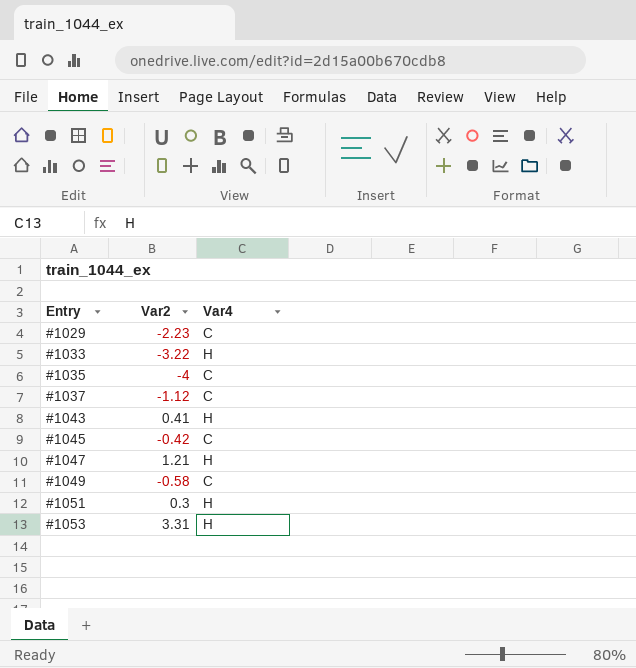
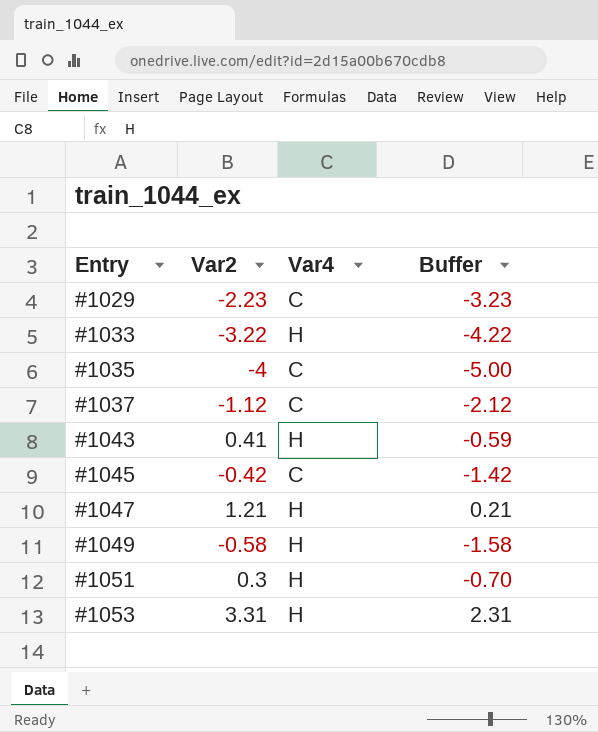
column Buffer | formula: none -> [Var2] - 1
#1049 | Var4: C -> H

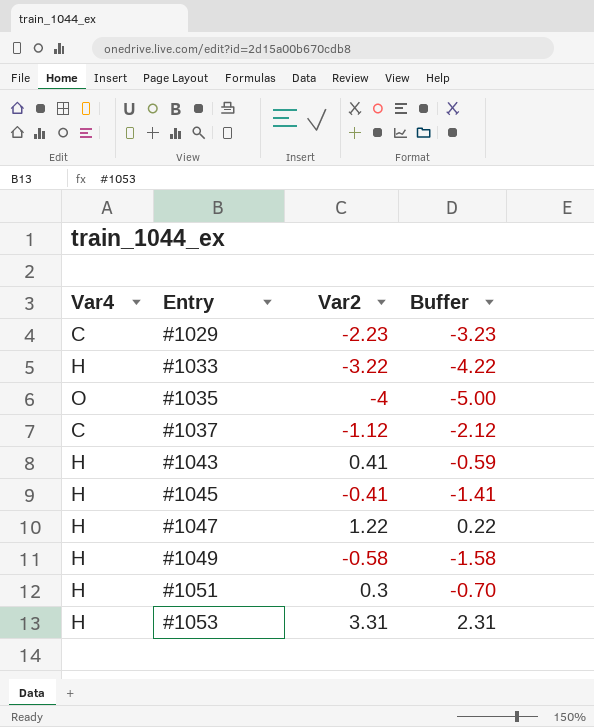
column Var4 | position: 3 -> 1
#1035 | Var4: C -> O
#1045 | Var4: C -> H
#1045 | Var2: -0.42 -> -0.41
#1045 | Buffer: -1.42 -> -1.41
#1047 | Var2: 1.21 -> 1.22
#1047 | Buffer: 0.21 -> 0.22

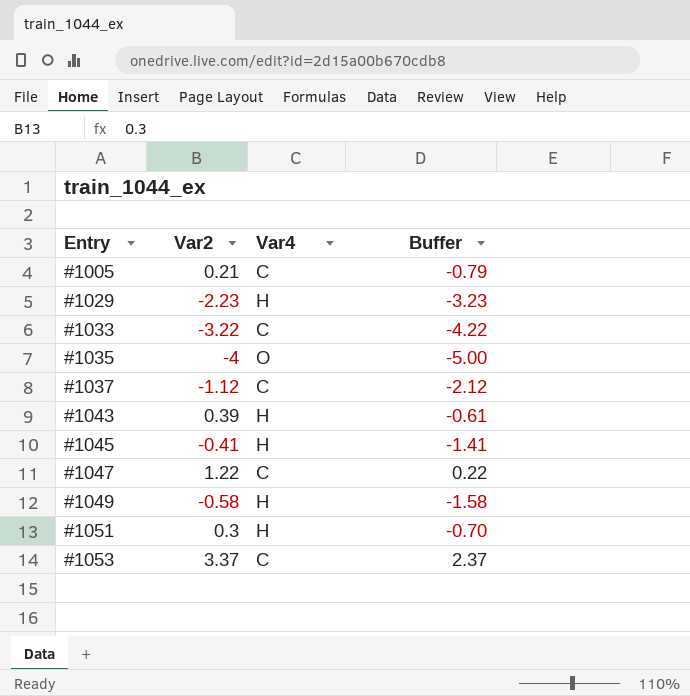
column Var4 | position: 1 -> 3
row #1005: none -> 0.21 | C | -0.79
#1029 | Var4: C -> H
#1033 | Var4: H -> C
#1043 | Var2: 0.41 -> 0.39
#1043 | Buffer: -0.59 -> -0.61
#1047 | Var4: H -> C
#1053 | Var2: 3.31 -> 3.37
#1053 | Var4: H -> C
#1053 | Buffer: 2.31 -> 2.37

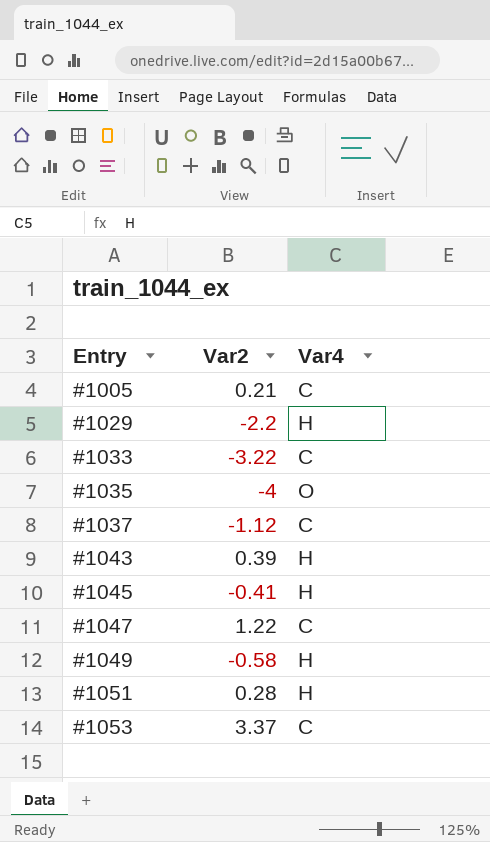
column Buffer | formula: [Var2] - 1 -> none
#1029 | Var2: -2.23 -> -2.2
#1051 | Var2: 0.3 -> 0.28

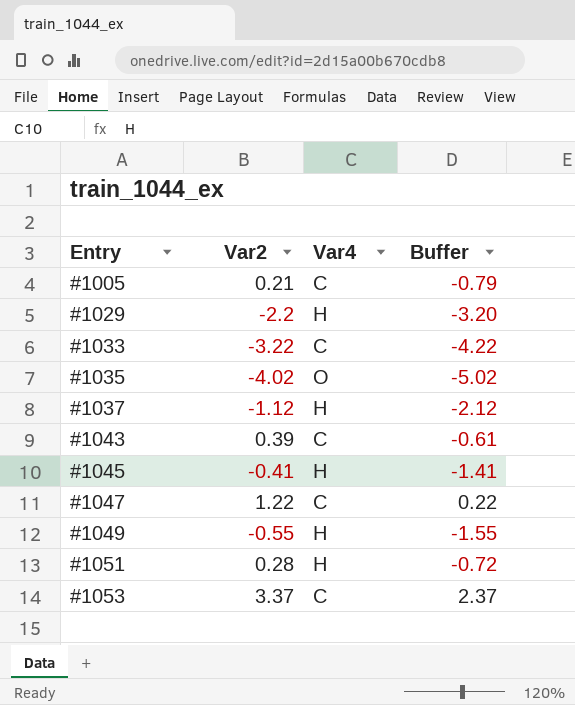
column Buffer | formula: none -> [Var2] - 1
#1035 | Var2: -4 -> -4.02
#1037 | Var4: C -> H
#1043 | Var4: H -> C
#1049 | Var2: -0.58 -> -0.55

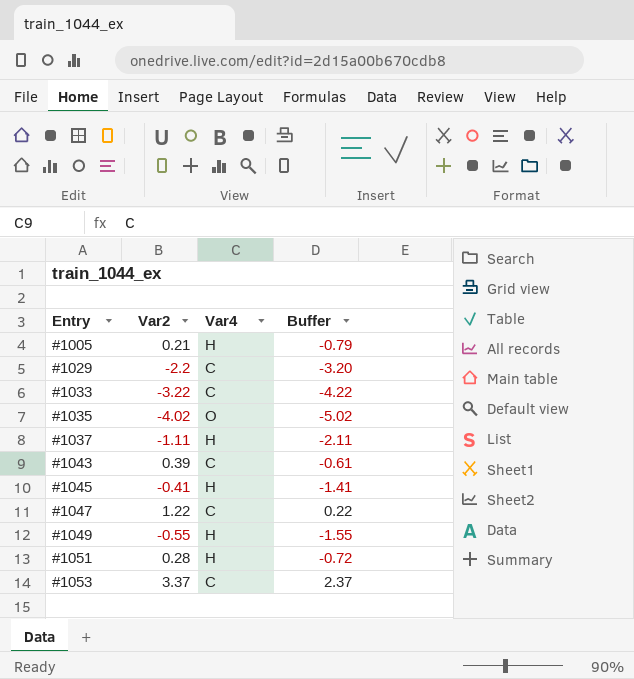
#1005 | Var4: C -> H
#1029 | Var4: H -> C
#1037 | Var2: -1.12 -> -1.11
#1037 | Buffer: -2.12 -> -2.11

